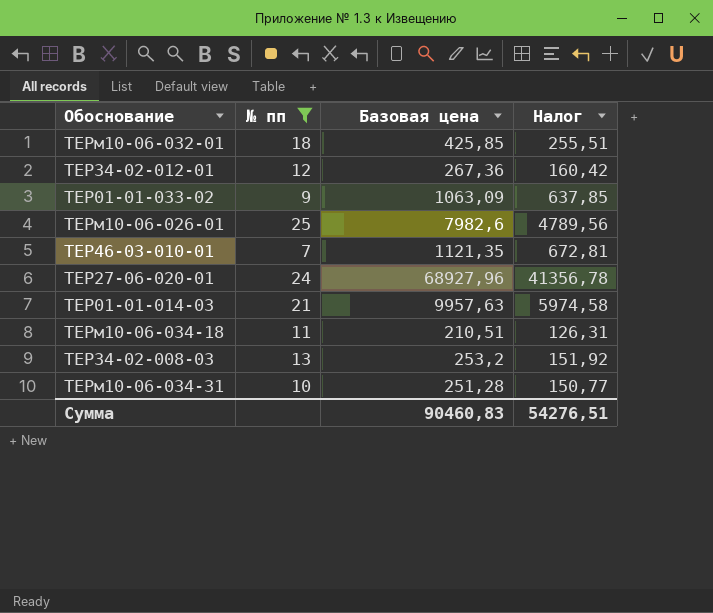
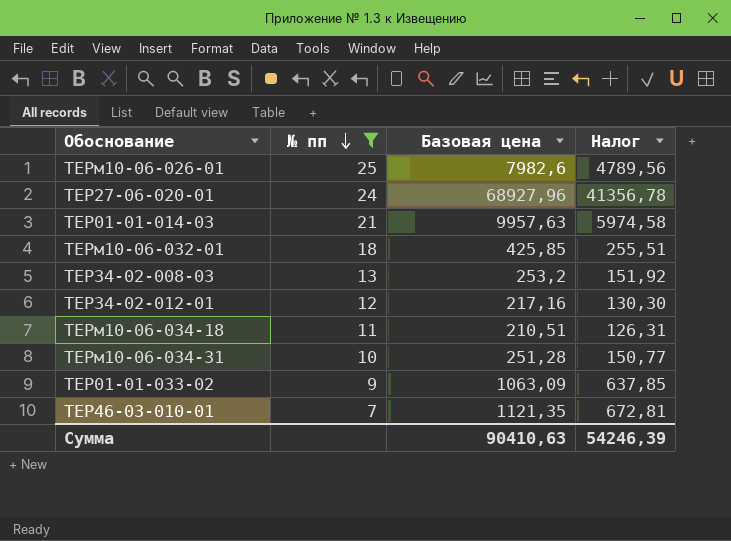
row order: none -> № пп descending
ТЕР34-02-012-01 | Базовая цена: 267,36 -> 217,16
ТЕР34-02-012-01 | Налог: 160,42 -> 130,30
Сумма | Базовая цена: 90460,83 -> 90410,63
Сумма | Налог: 54276,51 -> 54246,39

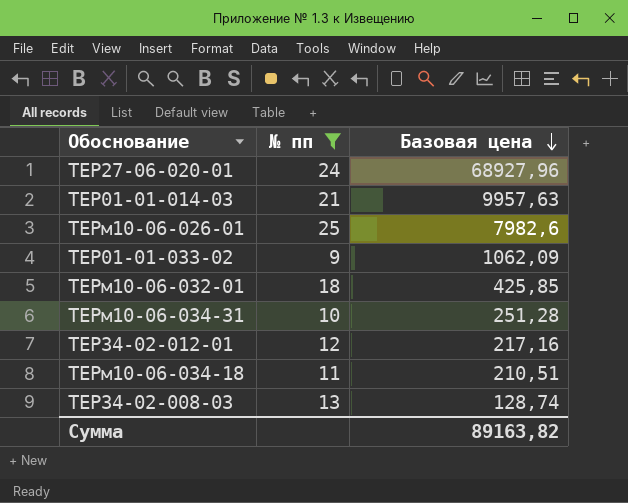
row order: № пп descending -> Базовая цена descending
column Налог | formula: [Базовая цена] * 0,6 -> none
row ТЕР46-03-010-01: 7 | 1121,35 | 672,81 -> none
ТЕР01-01-033-02 | Базовая цена: 1063,09 -> 1062,09
ТЕР34-02-008-03 | Базовая цена: 253,2 -> 128,74
Сумма | Базовая цена: 90410,63 -> 89163,82

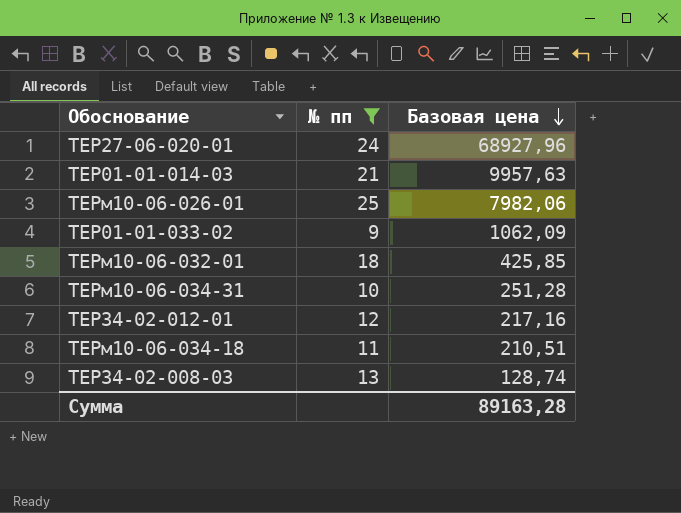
ТЕРм10-06-026-01 | Базовая цена: 7982,6 -> 7982,06
Сумма | Базовая цена: 89163,82 -> 89163,28

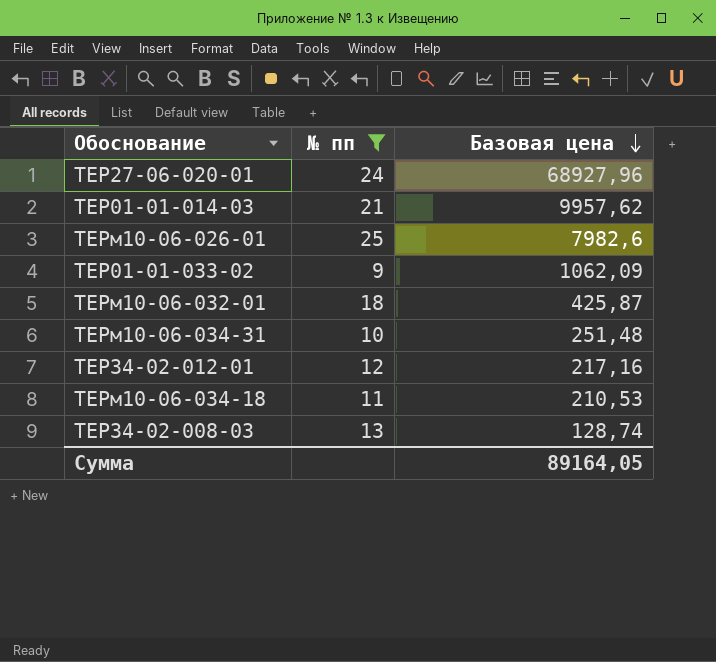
ТЕР01-01-014-03 | Базовая цена: 9957,63 -> 9957,62
ТЕРм10-06-026-01 | Базовая цена: 7982,06 -> 7982,6
ТЕРм10-06-032-01 | Базовая цена: 425,85 -> 425,87
ТЕРм10-06-034-31 | Базовая цена: 251,28 -> 251,48
ТЕРм10-06-034-18 | Базовая цена: 210,51 -> 210,53
Сумма | Базовая цена: 89163,28 -> 89164,05

